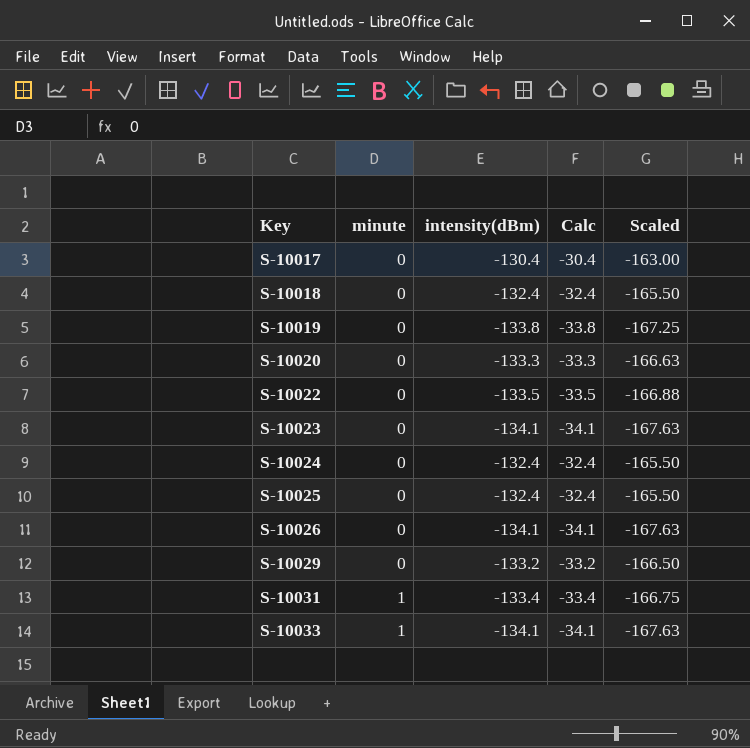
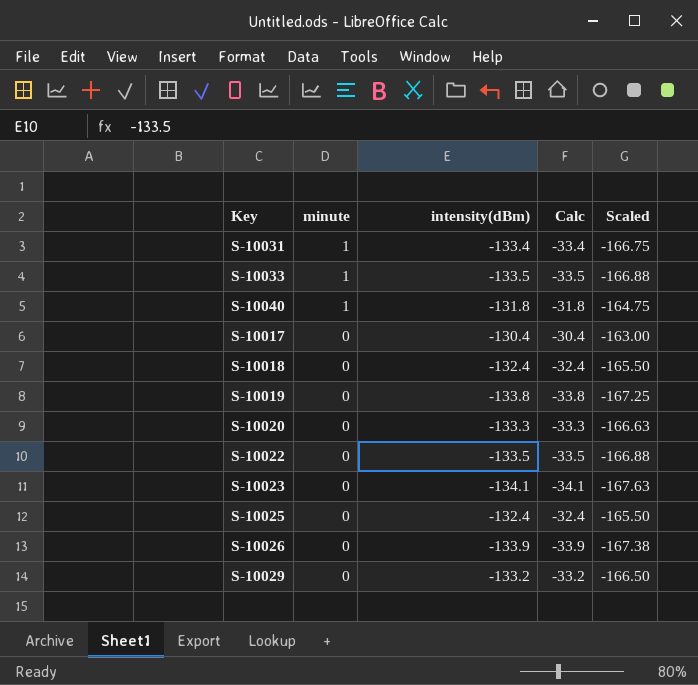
row order: Key ascending -> minute descending
row S-10024: 0 | -132.4 | -32.4 | -165.50 -> none
S-10033 | intensity(dBm): -134.1 -> -133.5
S-10033 | Calc: -34.1 -> -33.5
S-10033 | Scaled: -167.63 -> -166.88
row S-10040: none -> 1 | -131.8 | -31.8 | -164.75
S-10026 | intensity(dBm): -134.1 -> -133.9
S-10026 | Calc: -34.1 -> -33.9
S-10026 | Scaled: -167.63 -> -167.38

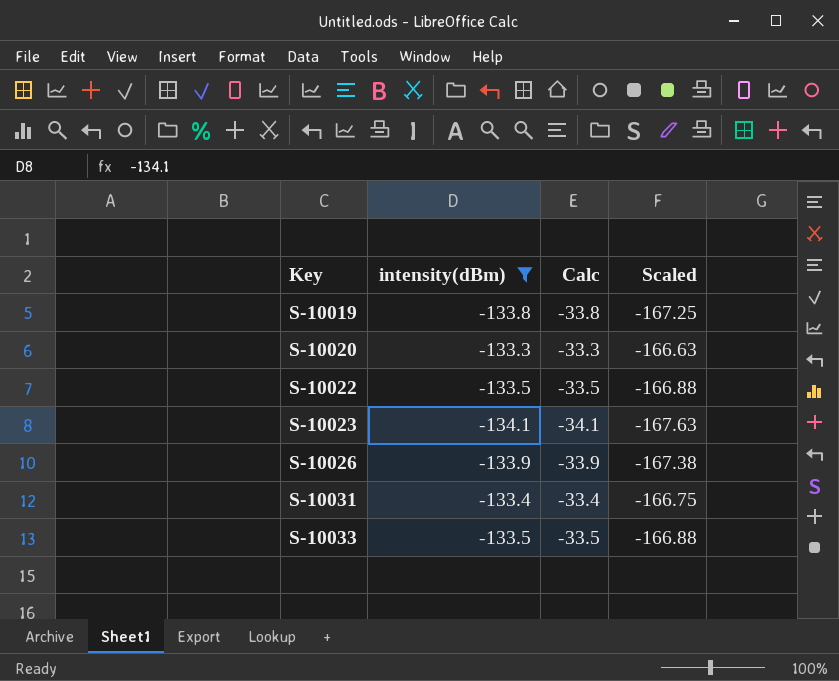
filter: none -> intensity(dBm) <= -133.3
row order: minute descending -> Key ascending
column minute | position: 2 -> none

